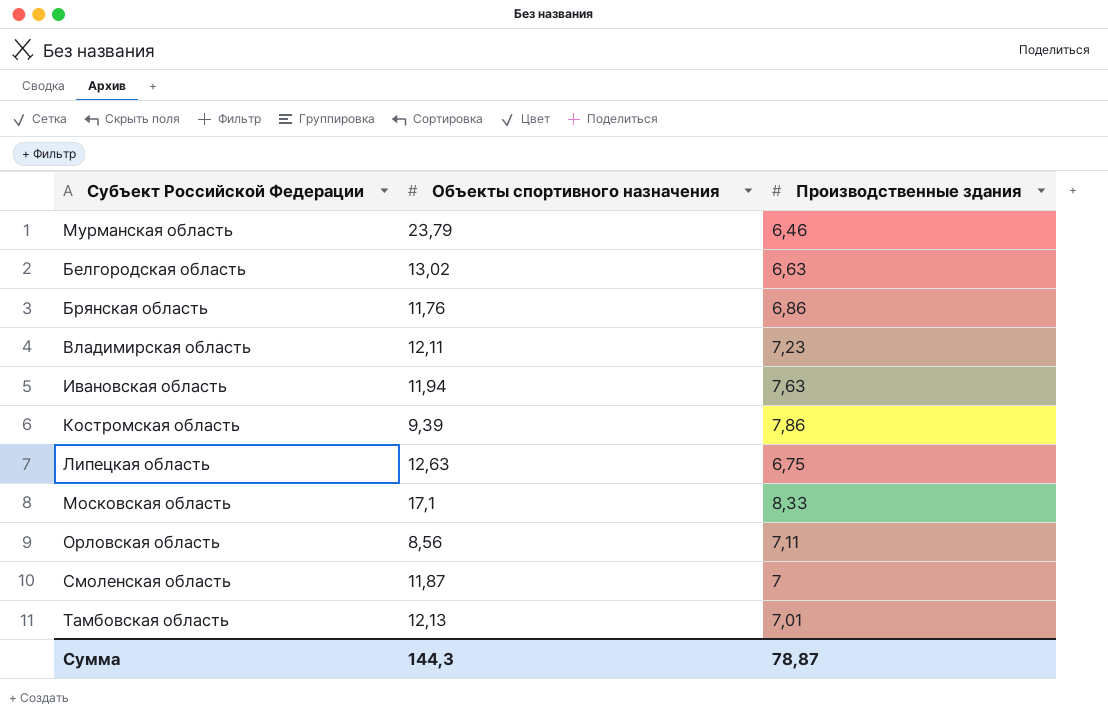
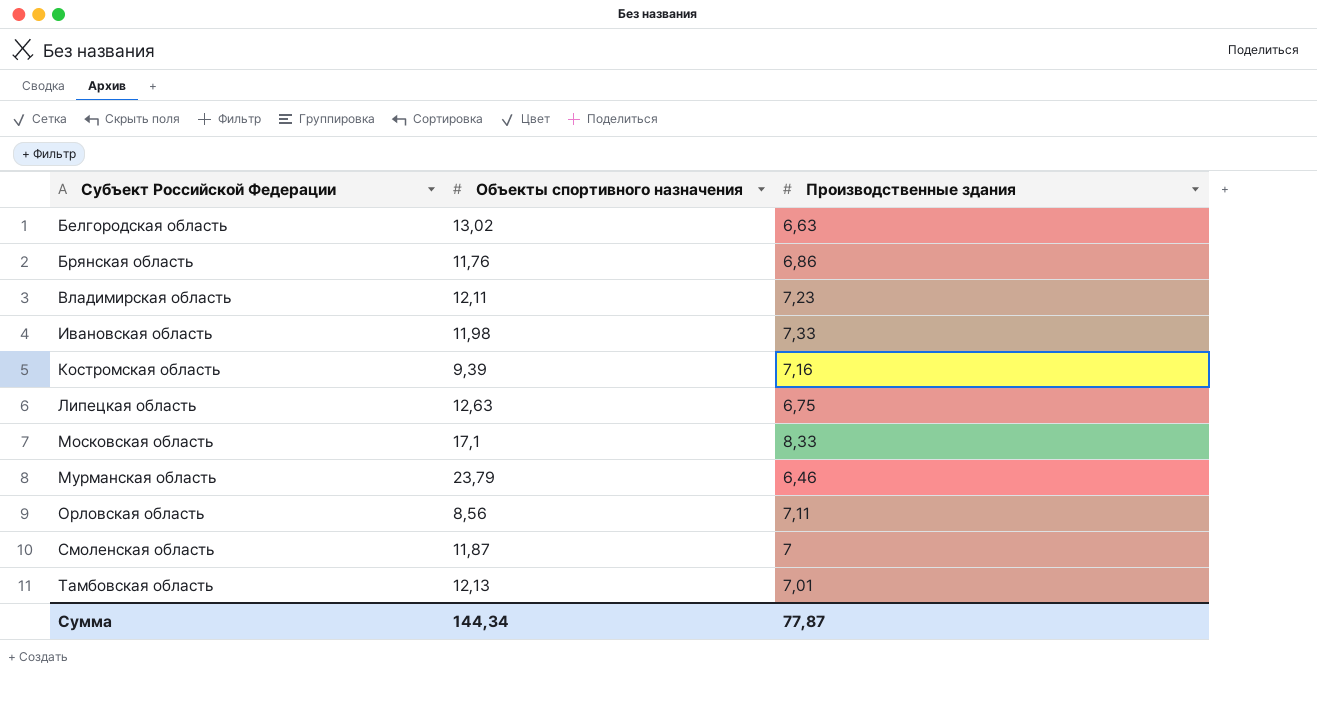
row order: none -> Субъект Российской Федерации ascending
Ивановская область | Объекты спортивного назначения: 11,94 -> 11,98
Ивановская область | Производственные здания: 7,63 -> 7,33
Костромская область | Производственные здания: 7,86 -> 7,16
Сумма | Объекты спортивного назначения: 144,3 -> 144,34
Сумма | Производственные здания: 78,87 -> 77,87

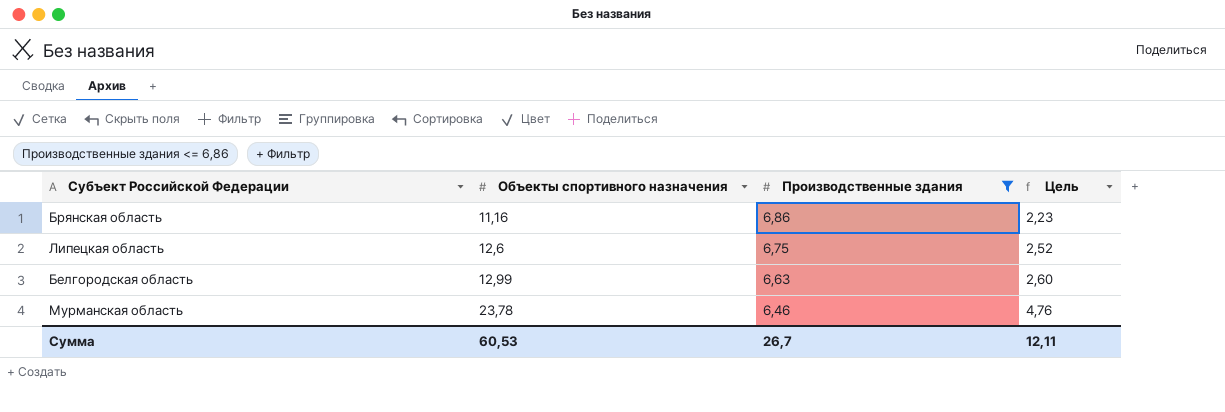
filter: none -> Производственные здания <= 6,86
row order: Субъект Российской Федерации ascending -> Объекты спортивного назначения ascending
column Цель | formula: none -> [Объекты спортивного назначения] * 0,2
Брянская область | Объекты спортивного назначения: 11,76 -> 11,16
Липецкая область | Объекты спортивного назначения: 12,63 -> 12,6
Белгородская область | Объекты спортивного назначения: 13,02 -> 12,99
Мурманская область | Объекты спортивного назначения: 23,79 -> 23,78
Сумма | Объекты спортивного назначения: 144,34 -> 60,53
Сумма | Производственные здания: 77,87 -> 26,7

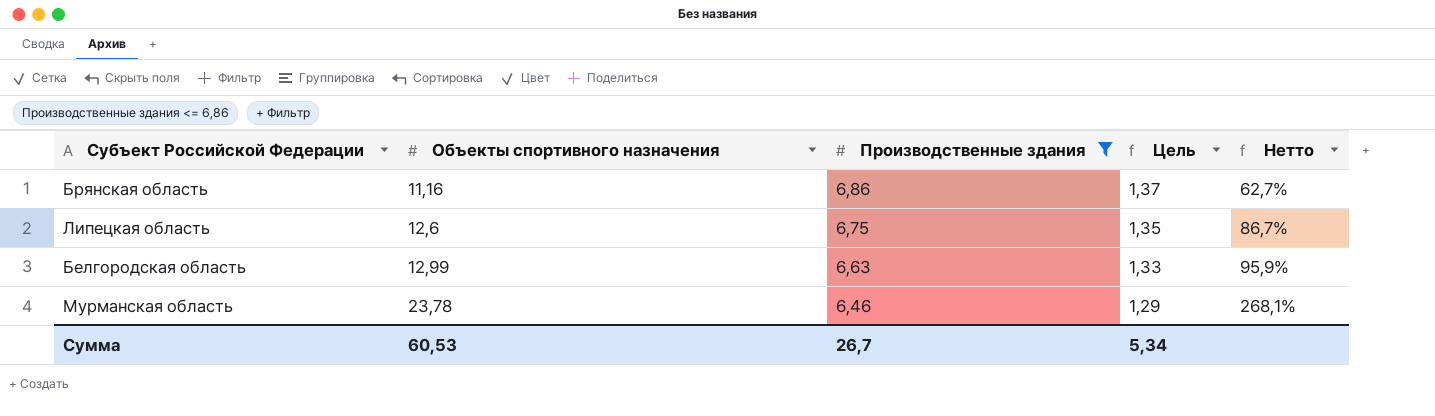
column Цель | formula: [Объекты спортивного назначения] * 0,2 -> [Производственные здания] * 0,2
column Нетто | formula: none -> ([Объекты спортивного назначения] - [Производственные здания]) / [Производственные здания]
Сумма | Цель: 12,11 -> 5,34

